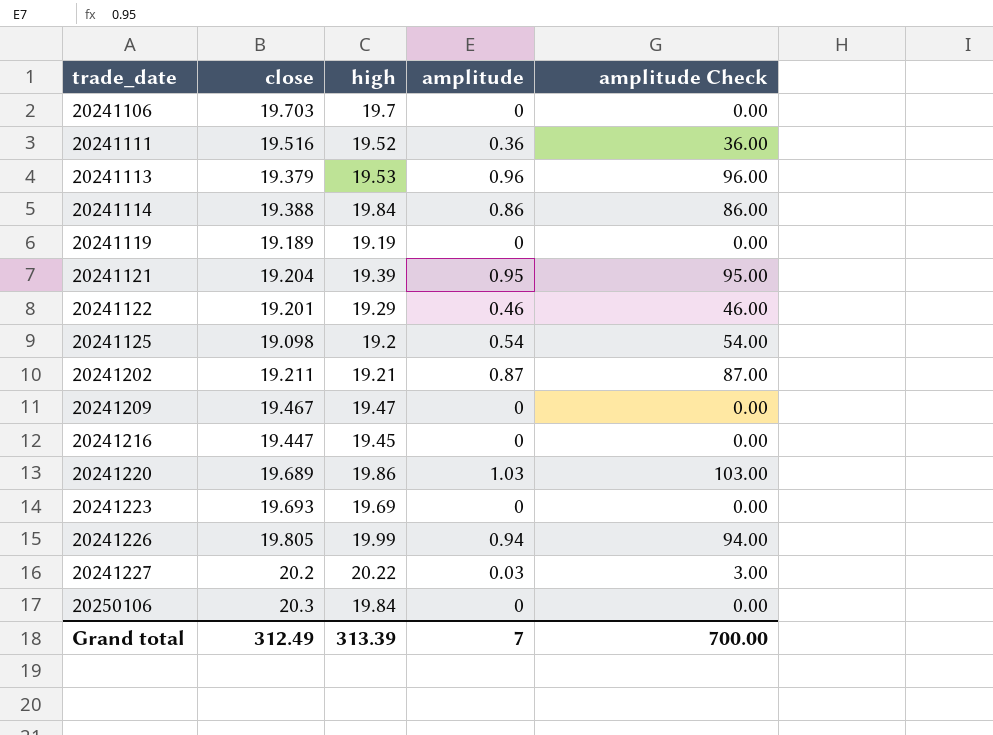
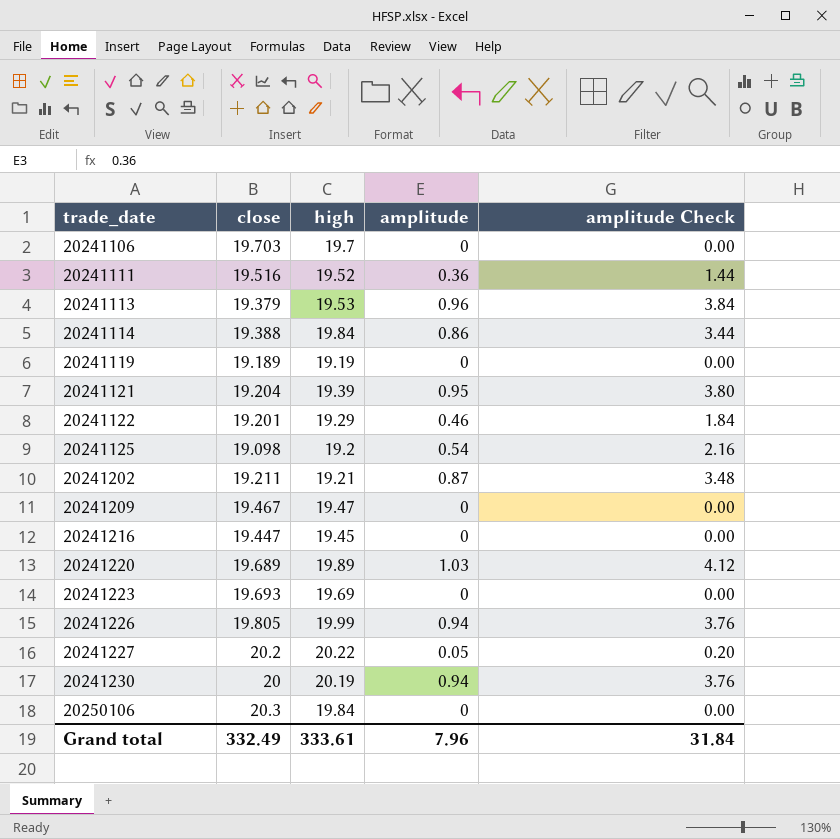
column amplitude Check | formula: [amplitude] * 100 -> [amplitude] * 4
20241220 | high: 19.86 -> 19.89
20241227 | amplitude: 0.03 -> 0.05
row 20241230: none -> 20 | 20.19 | 0.94 | 3.76
Grand total | close: 312.49 -> 332.49
Grand total | high: 313.39 -> 333.61
Grand total | amplitude: 7 -> 7.96
Grand total | amplitude Check: 700.00 -> 31.84

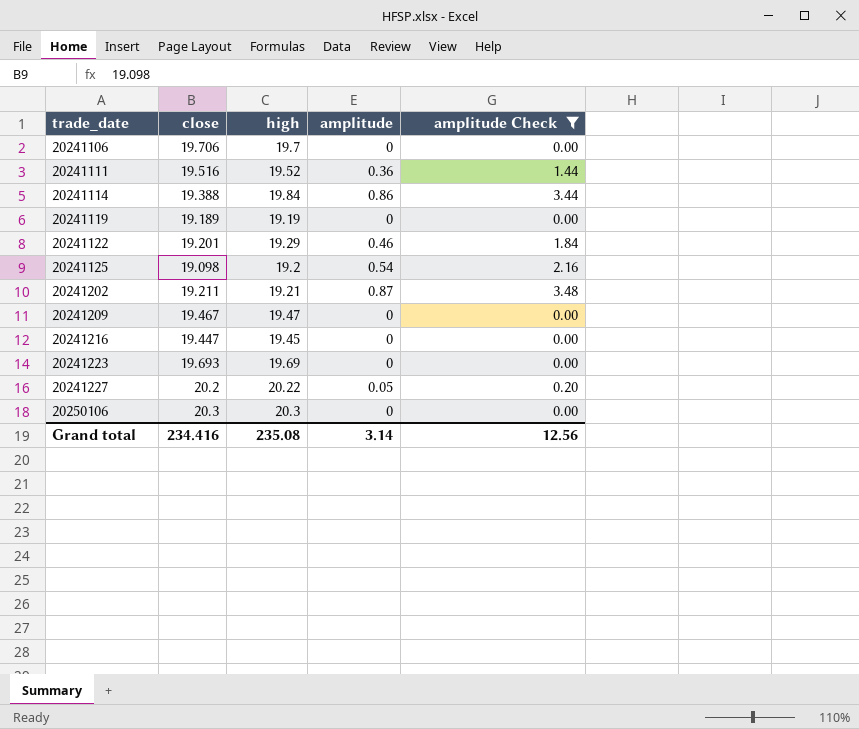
filter: none -> amplitude Check <= 3.48
20241106 | close: 19.703 -> 19.706
20250106 | high: 19.84 -> 20.3
Grand total | close: 332.49 -> 234.416
Grand total | high: 333.61 -> 235.08
Grand total | amplitude: 7.96 -> 3.14
Grand total | amplitude Check: 31.84 -> 12.56

